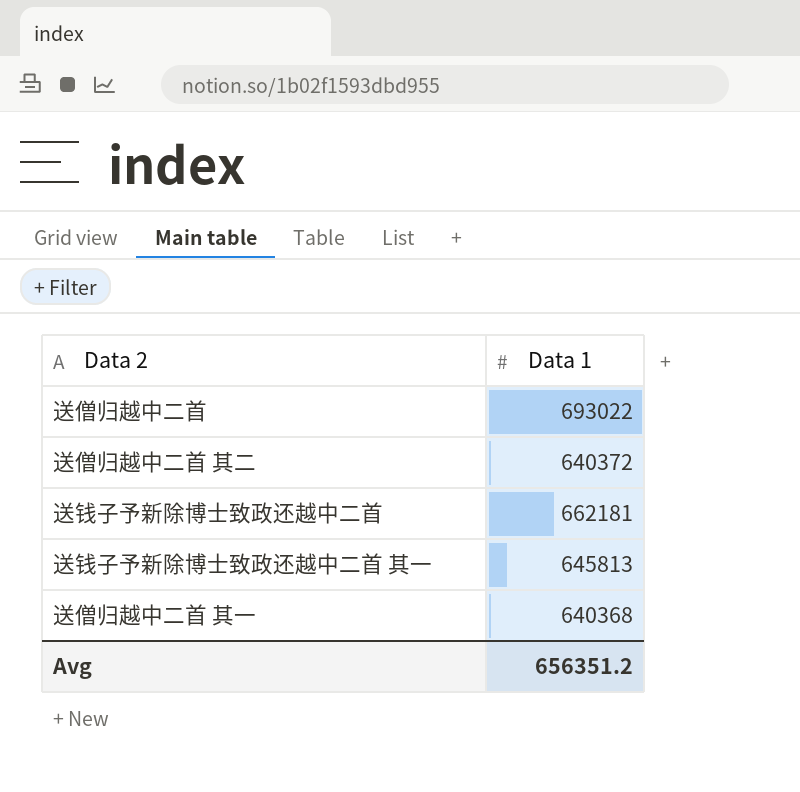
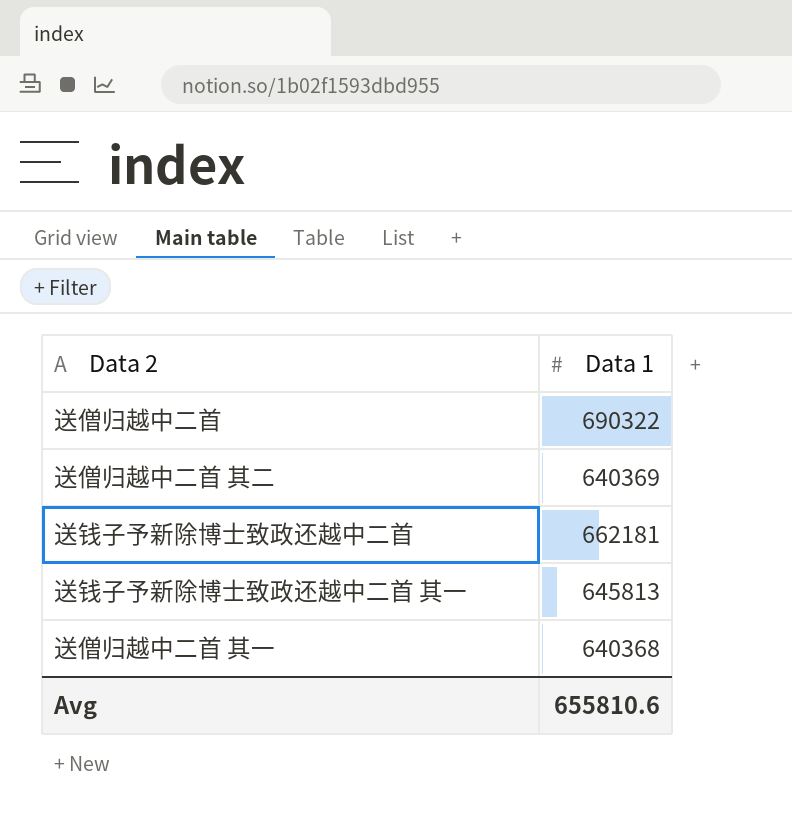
送僧归越中二首 | Data 1: 693022 -> 690322
送僧归越中二首 其二 | Data 1: 640372 -> 640369
Avg | Data 1: 656351.2 -> 655810.6

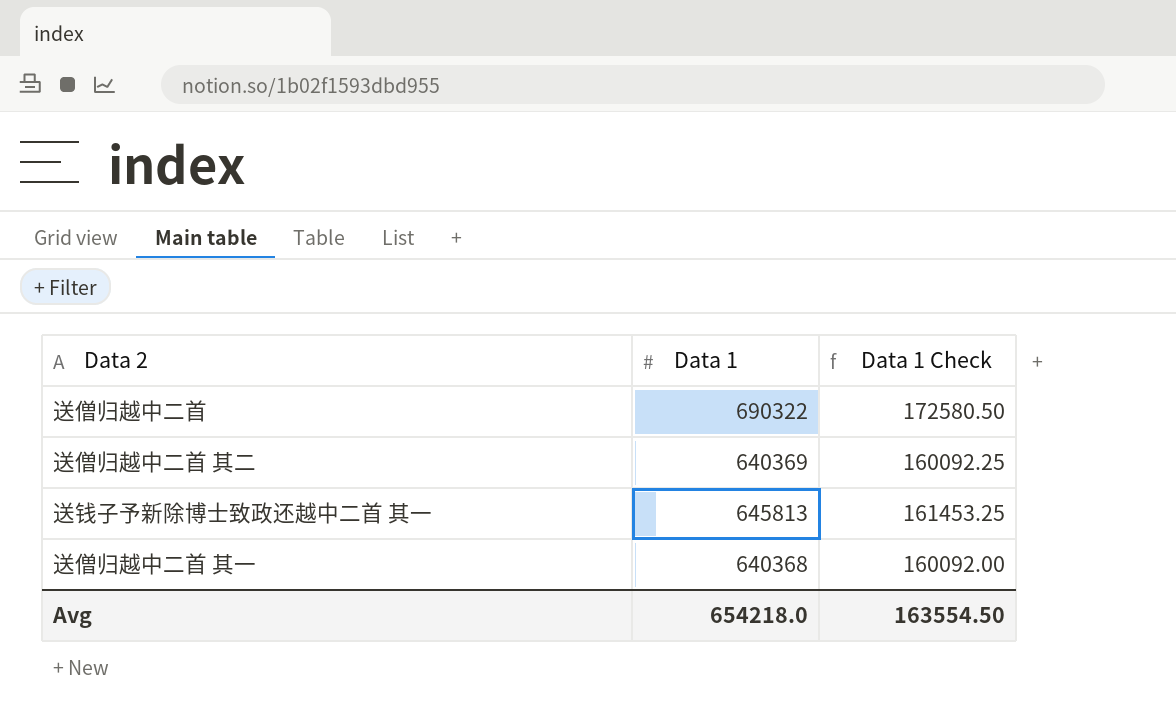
column Data 1 Check | formula: none -> [Data 1] * 0.25
row 送钱子予新除博士致政还越中二首: 662181 -> none
Avg | Data 1: 655810.6 -> 654218.0

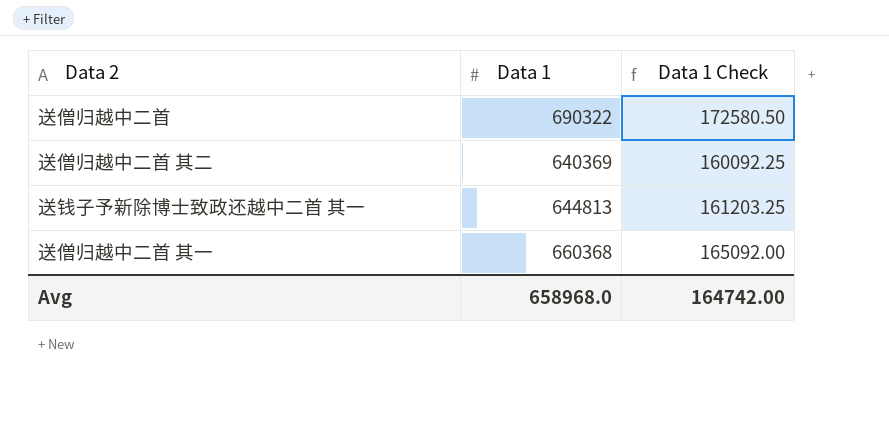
送钱子予新除博士致政还越中二首 其一 | Data 1: 645813 -> 644813
送钱子予新除博士致政还越中二首 其一 | Data 1 Check: 161453.25 -> 161203.25
送僧归越中二首 其一 | Data 1: 640368 -> 660368
送僧归越中二首 其一 | Data 1 Check: 160092.00 -> 165092.00
Avg | Data 1: 654218.0 -> 658968.0
Avg | Data 1 Check: 163554.50 -> 164742.00

